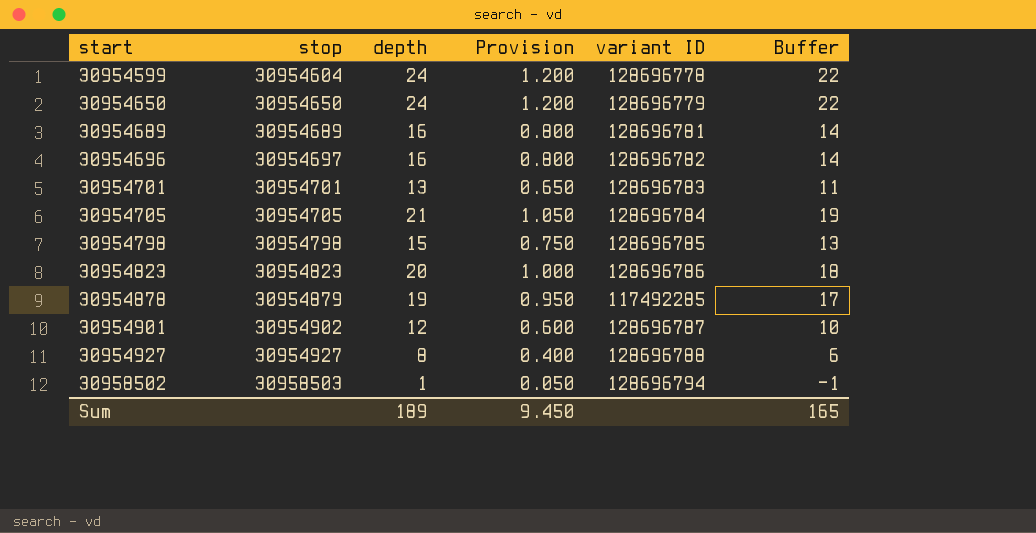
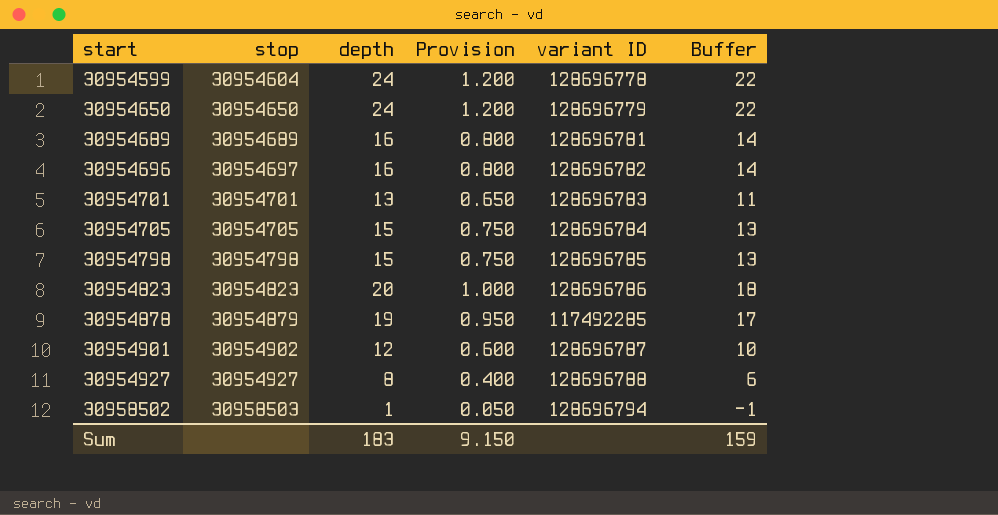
30954705 | depth: 21 -> 15
30954705 | Provision: 1.050 -> 0.750
30954705 | Buffer: 19 -> 13
Sum | depth: 189 -> 183
Sum | Provision: 9.450 -> 9.150
Sum | Buffer: 165 -> 159

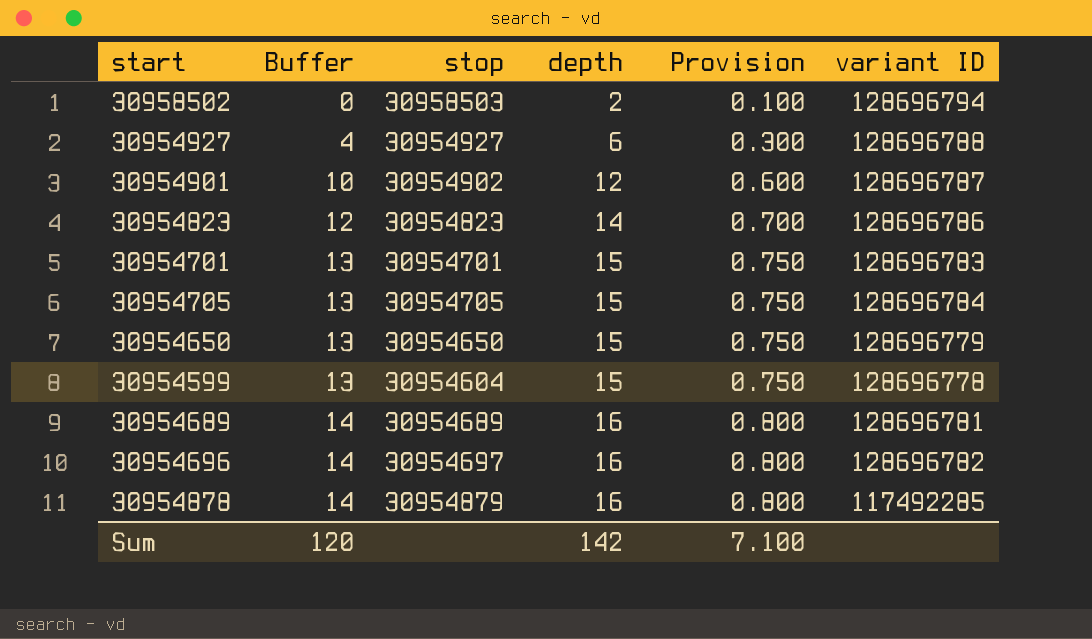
row order: start ascending -> Buffer ascending
column Buffer | position: 6 -> 2
row 30954798: 30954798 | 15 | 0.750 | 128696785 | 13 -> none
30958502 | Buffer: -1 -> 0
30958502 | depth: 1 -> 2
30958502 | Provision: 0.050 -> 0.100
30954927 | Buffer: 6 -> 4
30954927 | depth: 8 -> 6
30954927 | Provision: 0.400 -> 0.300
30954823 | Buffer: 18 -> 12
30954823 | depth: 20 -> 14
30954823 | Provision: 1.000 -> 0.700
30954701 | Buffer: 11 -> 13
30954701 | depth: 13 -> 15
30954701 | Provision: 0.650 -> 0.750
30954650 | Buffer: 22 -> 13
30954650 | depth: 24 -> 15
30954650 | Provision: 1.200 -> 0.750
30954599 | Buffer: 22 -> 13
30954599 | depth: 24 -> 15
30954599 | Provision: 1.200 -> 0.750
30954878 | Buffer: 17 -> 14
30954878 | depth: 19 -> 16
30954878 | Provision: 0.950 -> 0.800
Sum | Buffer: 159 -> 120
Sum | depth: 183 -> 142
Sum | Provision: 9.150 -> 7.100

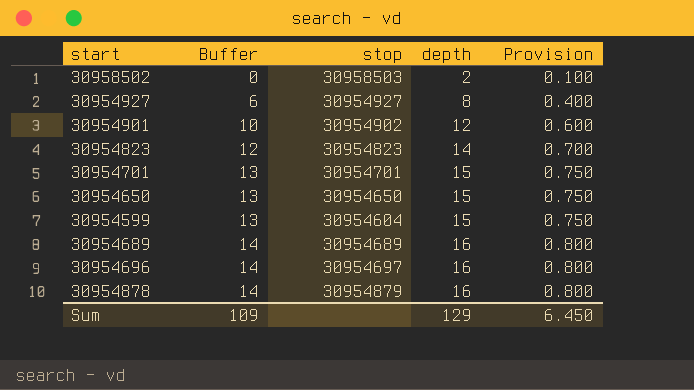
column variant ID | position: 6 -> none
row 30954705: 13 | 30954705 | 15 | 0.750 | 128696784 -> none
30954927 | Buffer: 4 -> 6
30954927 | depth: 6 -> 8
30954927 | Provision: 0.300 -> 0.400
Sum | Buffer: 120 -> 109
Sum | depth: 142 -> 129
Sum | Provision: 7.100 -> 6.450

